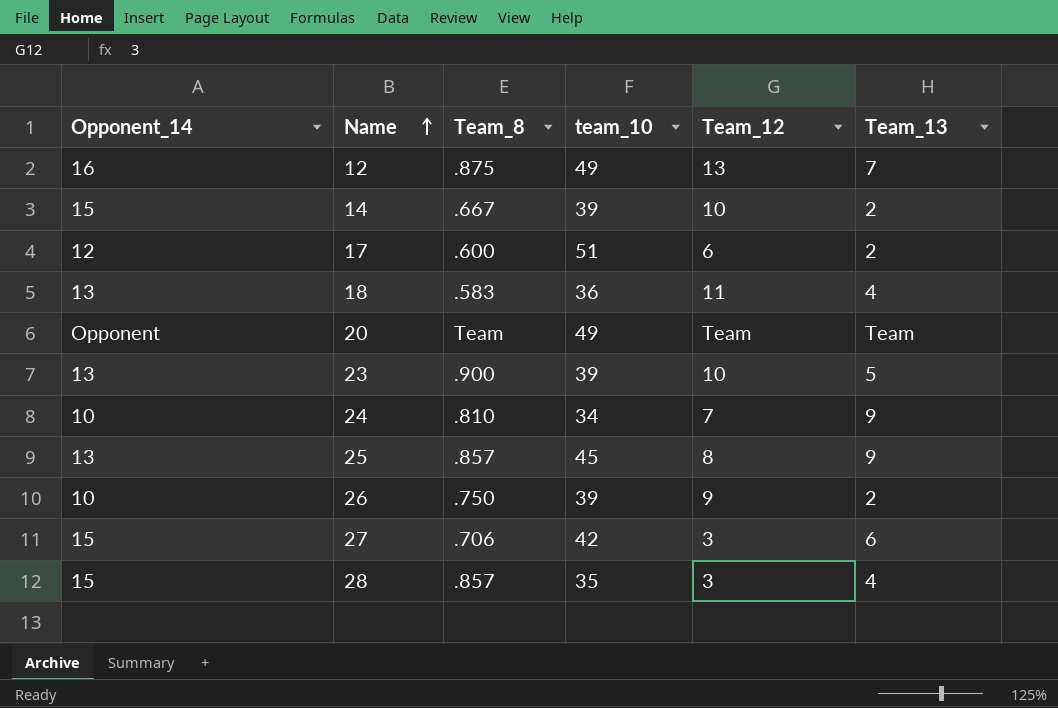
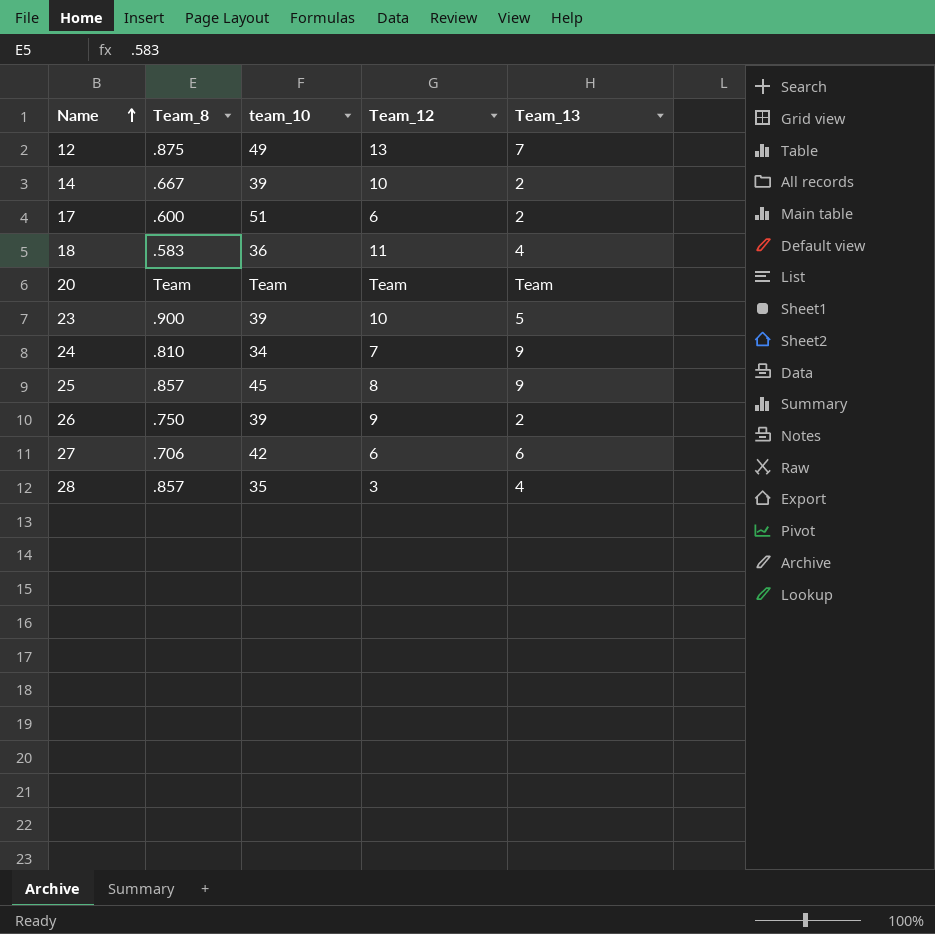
column Opponent_14 | position: 1 -> none
20 | team_10: 49 -> Team
27 | Team_12: 3 -> 6

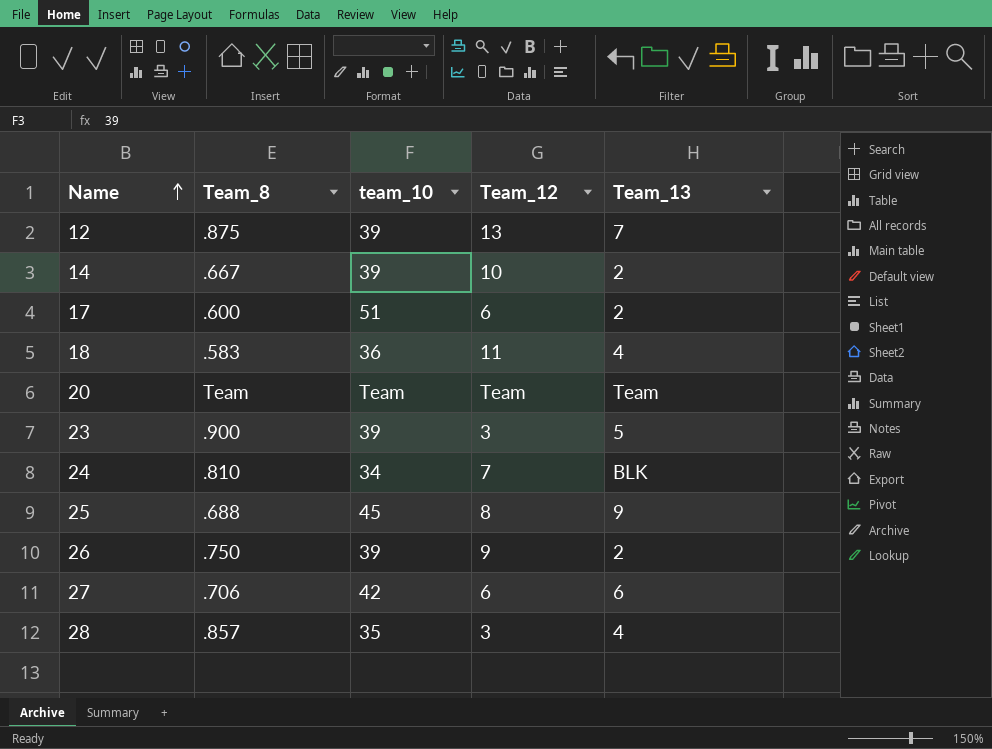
12 | team_10: 49 -> 39
23 | Team_12: 10 -> 3
24 | Team_13: 9 -> BLK
25 | Team_8: .857 -> .688

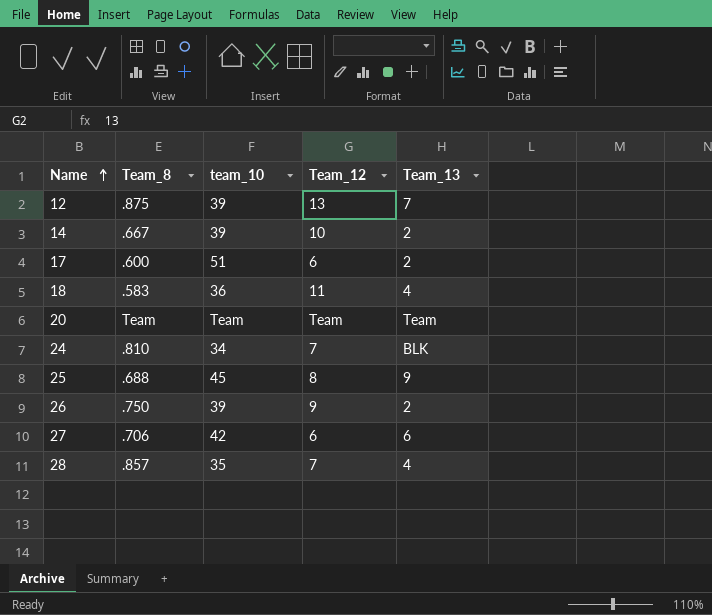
row 23: .900 | 39 | 3 | 5 -> none
28 | Team_12: 3 -> 7

